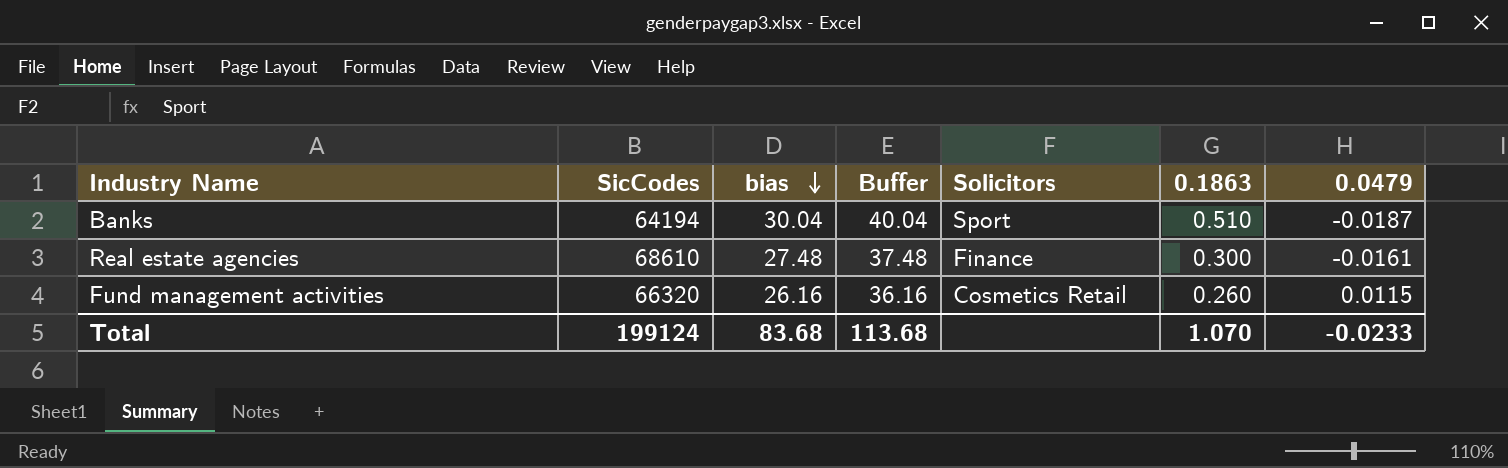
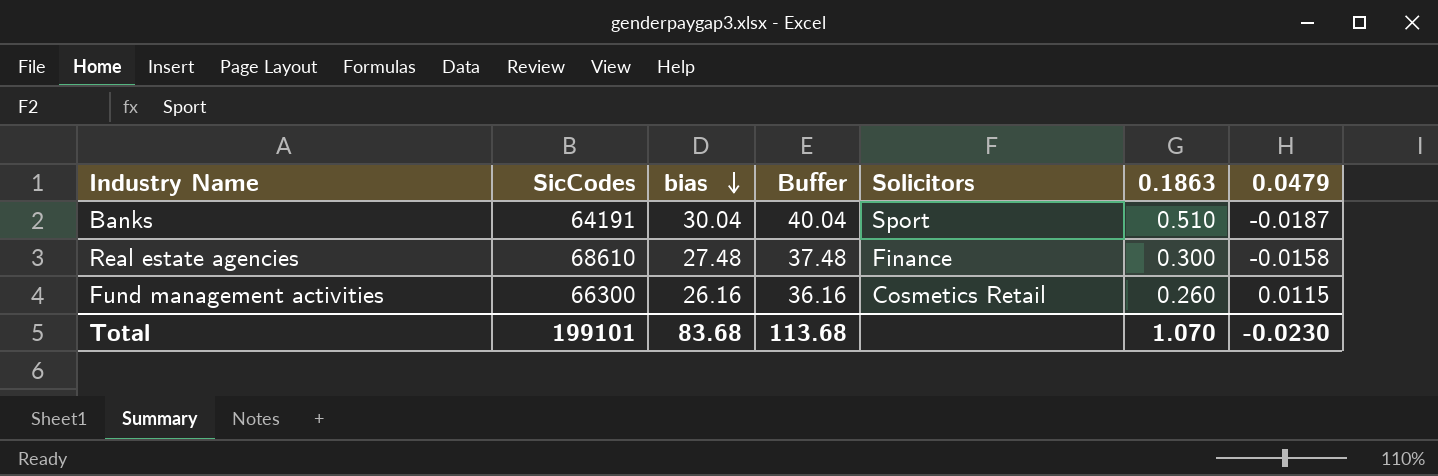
Banks | SicCodes: 64194 -> 64191
Real estate agencies | 0.0479: -0.0161 -> -0.0158
Fund management activities | SicCodes: 66320 -> 66300
Total | SicCodes: 199124 -> 199101
Total | 0.0479: -0.0233 -> -0.0230

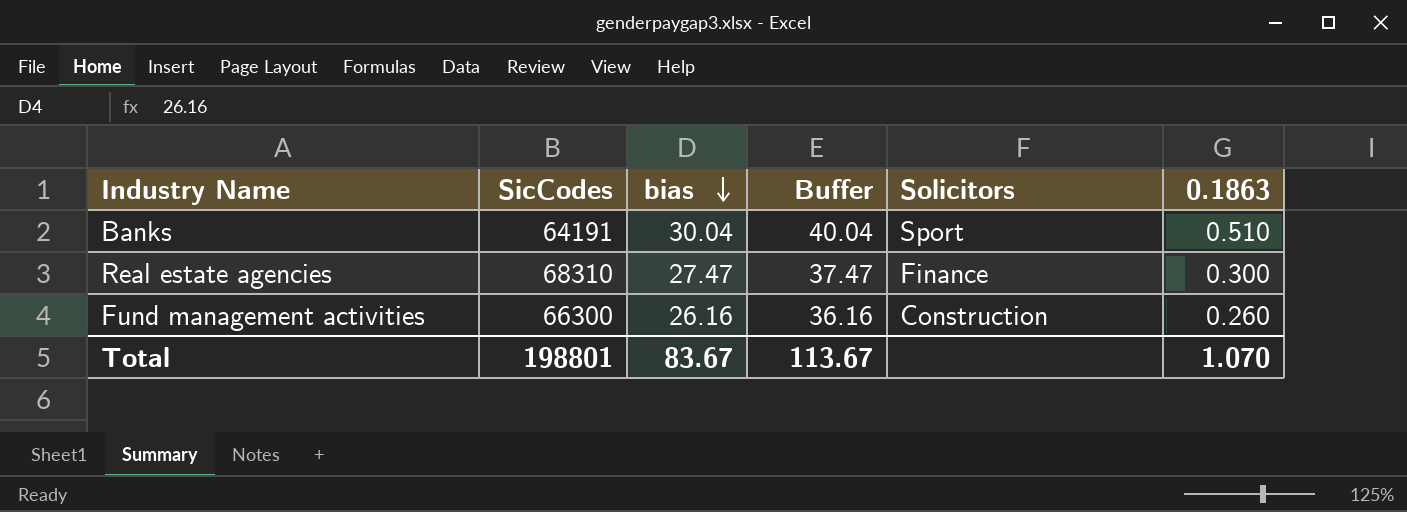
column 0.0479 | position: 7 -> none
Real estate agencies | SicCodes: 68610 -> 68310
Real estate agencies | bias: 27.48 -> 27.47
Real estate agencies | Buffer: 37.48 -> 37.47
Fund management activities | Solicitors: Cosmetics Retail -> Construction
Total | SicCodes: 199101 -> 198801
Total | bias: 83.68 -> 83.67
Total | Buffer: 113.68 -> 113.67

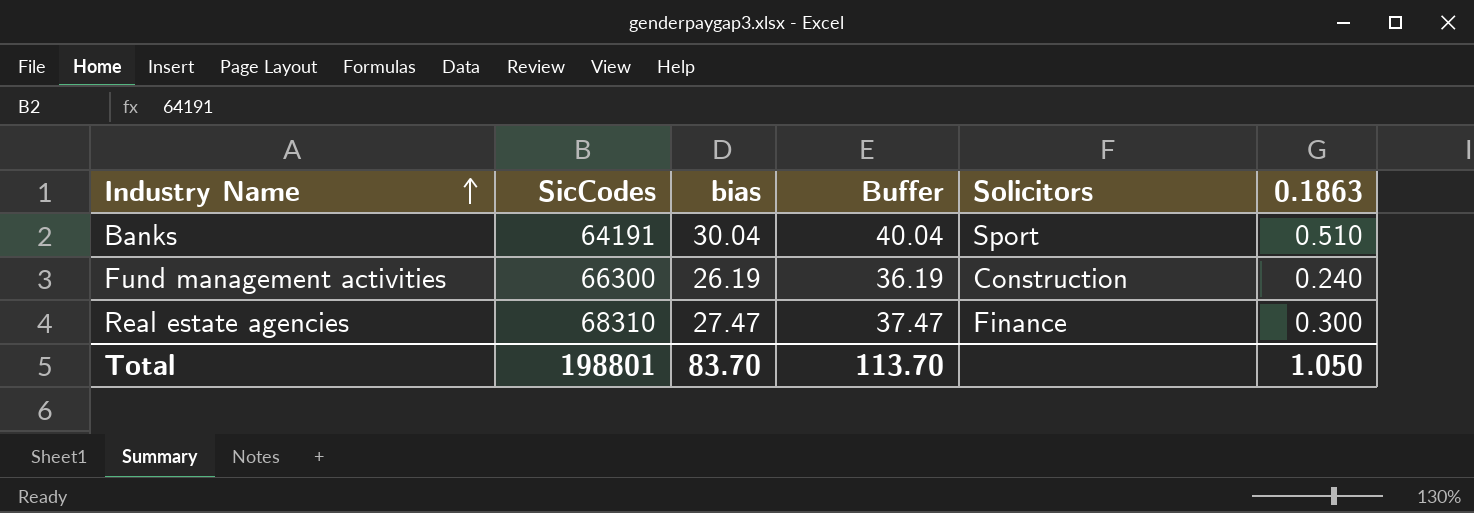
row order: bias descending -> Industry Name ascending
Fund management activities | bias: 26.16 -> 26.19
Fund management activities | Buffer: 36.16 -> 36.19
Fund management activities | 0.1863: 0.260 -> 0.240
Total | bias: 83.67 -> 83.70
Total | Buffer: 113.67 -> 113.70
Total | 0.1863: 1.070 -> 1.050

